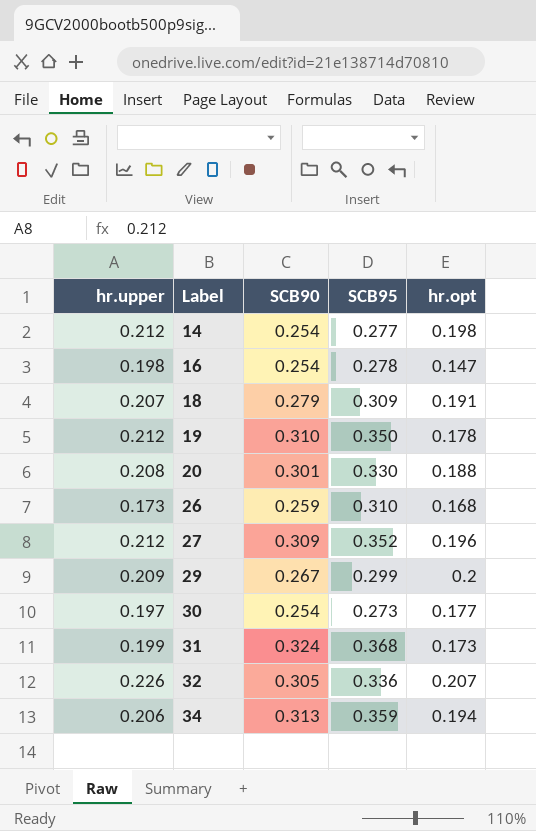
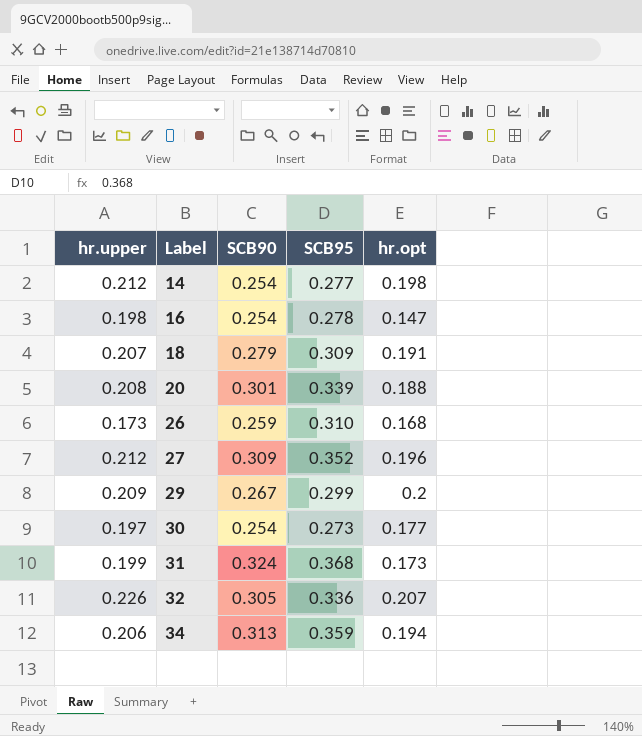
row 19: 0.212 | 0.310 | 0.350 | 0.178 -> none
20 | SCB95: 0.330 -> 0.339

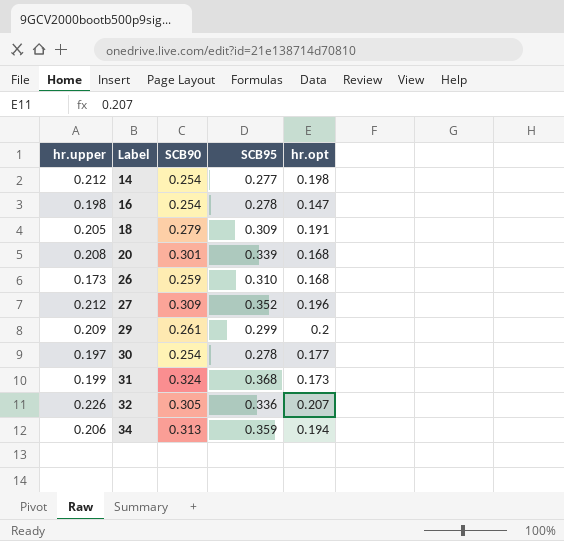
18 | hr.upper: 0.207 -> 0.205
20 | hr.opt: 0.188 -> 0.168
29 | SCB90: 0.267 -> 0.261
30 | SCB95: 0.273 -> 0.278

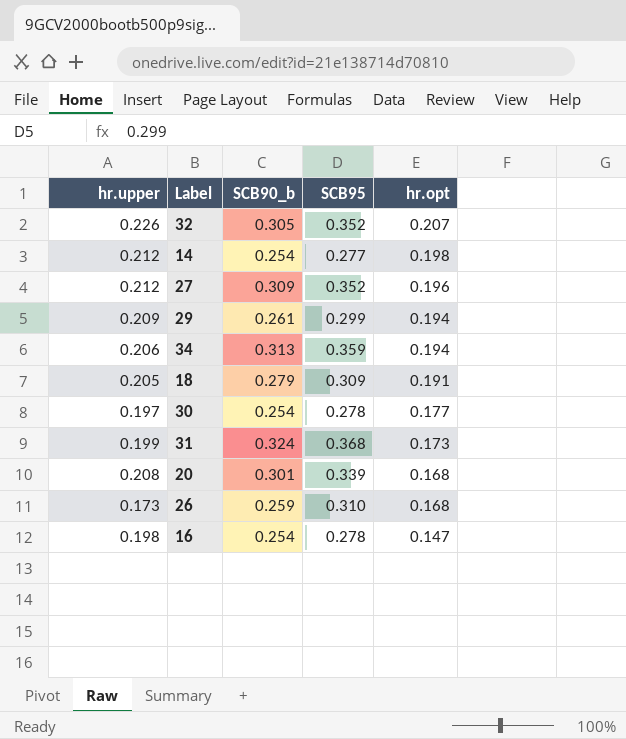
row order: Label ascending -> hr.opt descending
column name: SCB90 -> SCB90_b
32 | SCB95: 0.336 -> 0.352
29 | hr.opt: 0.2 -> 0.194

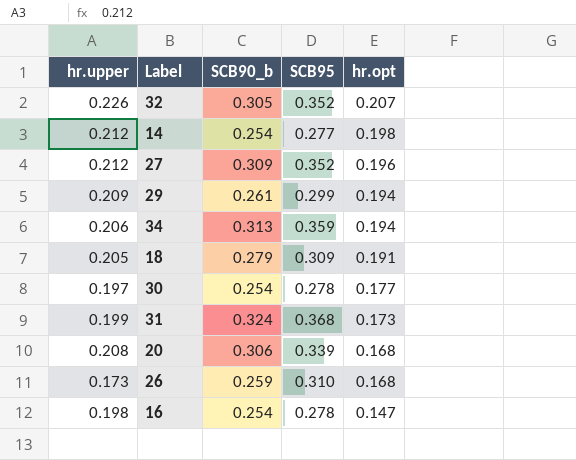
20 | SCB90_b: 0.301 -> 0.306

